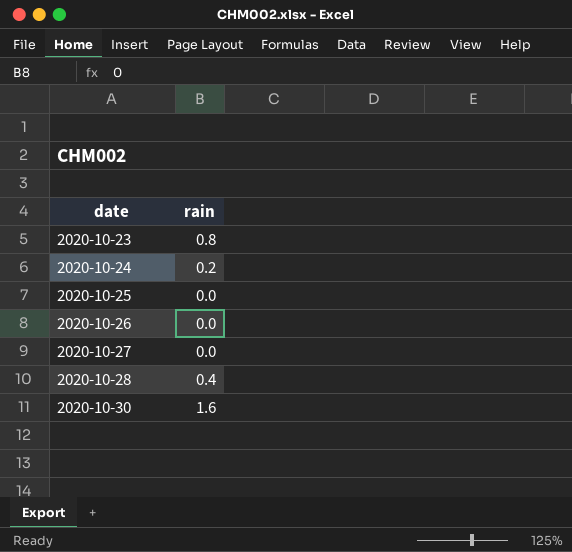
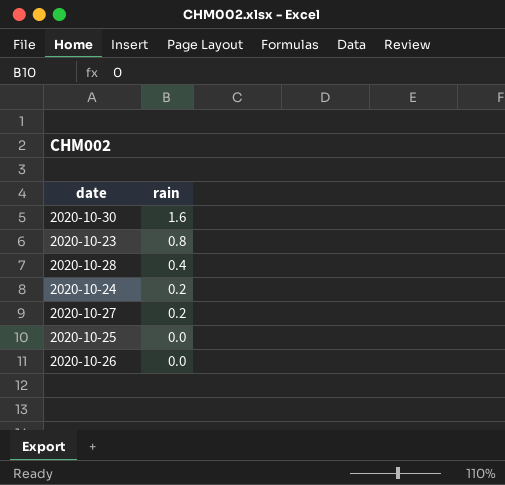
row order: date ascending -> rain descending
2020-10-27 | rain: 0.0 -> 0.2

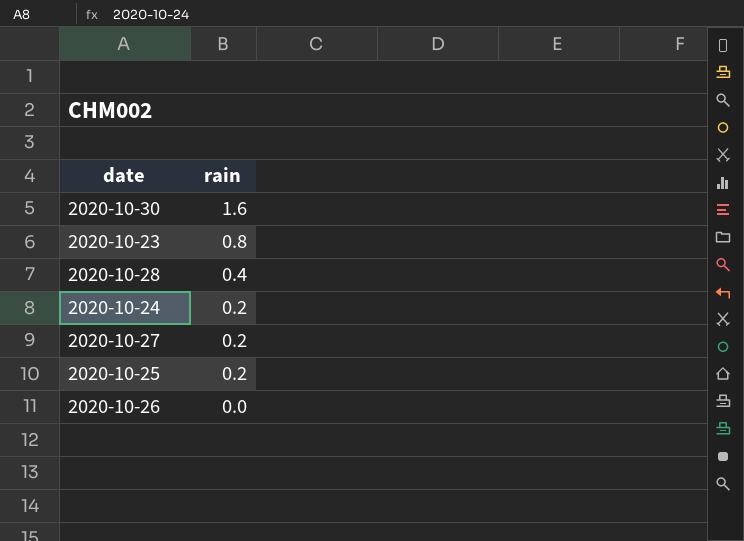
2020-10-25 | rain: 0.0 -> 0.2

